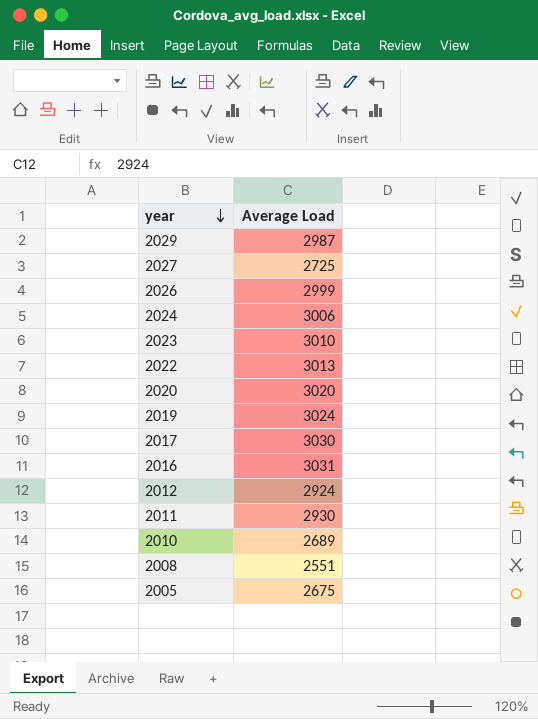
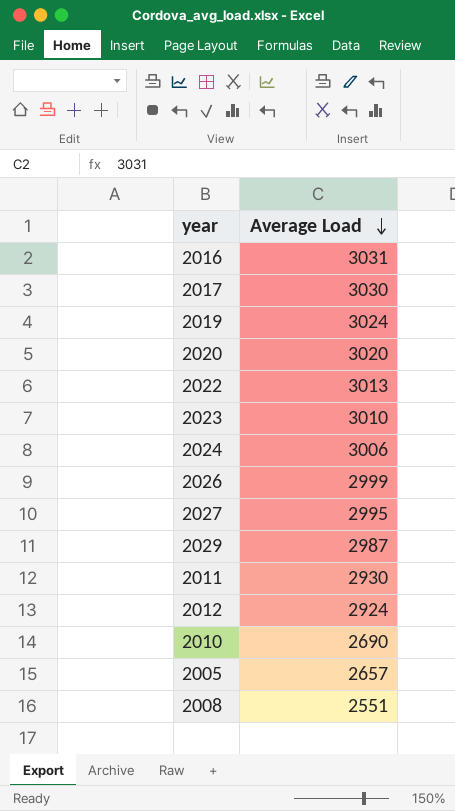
row order: year descending -> Average Load descending
2027 | Average Load: 2725 -> 2995
2010 | Average Load: 2689 -> 2690
2005 | Average Load: 2675 -> 2657

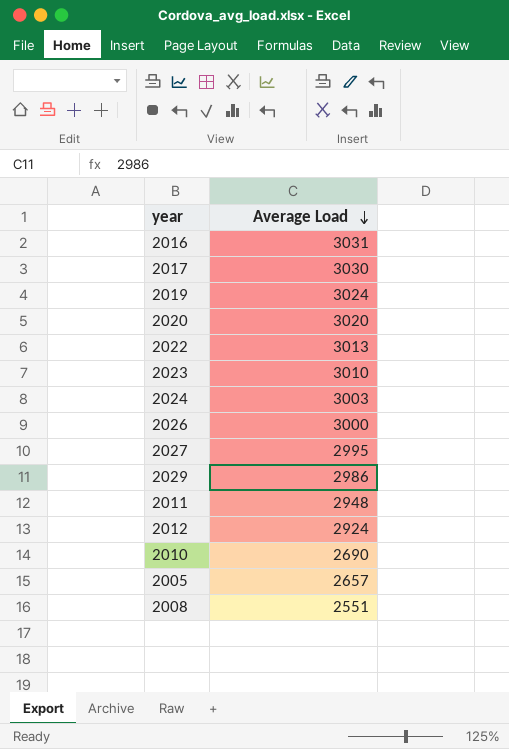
2024 | Average Load: 3006 -> 3003
2026 | Average Load: 2999 -> 3000
2029 | Average Load: 2987 -> 2986
2011 | Average Load: 2930 -> 2948

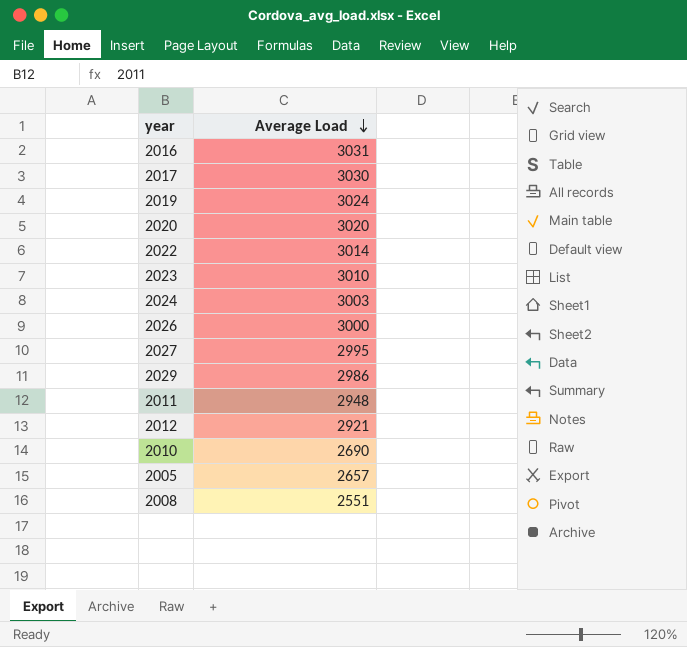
2022 | Average Load: 3013 -> 3014
2012 | Average Load: 2924 -> 2921

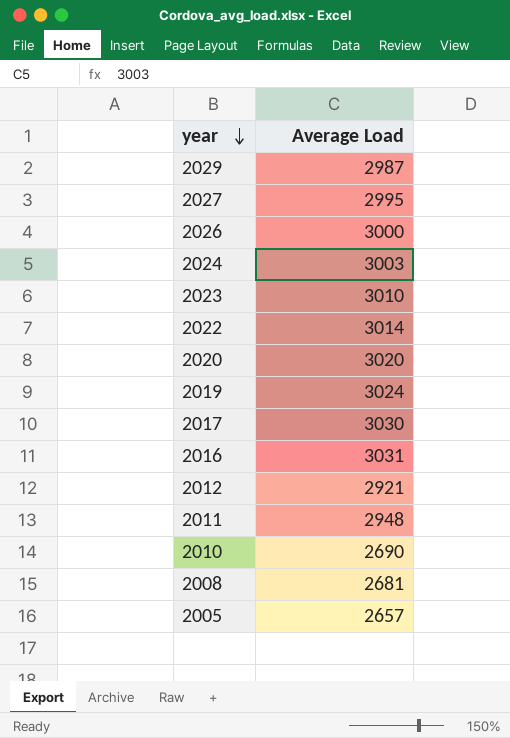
row order: Average Load descending -> year descending
2029 | Average Load: 2986 -> 2987
2008 | Average Load: 2551 -> 2681

